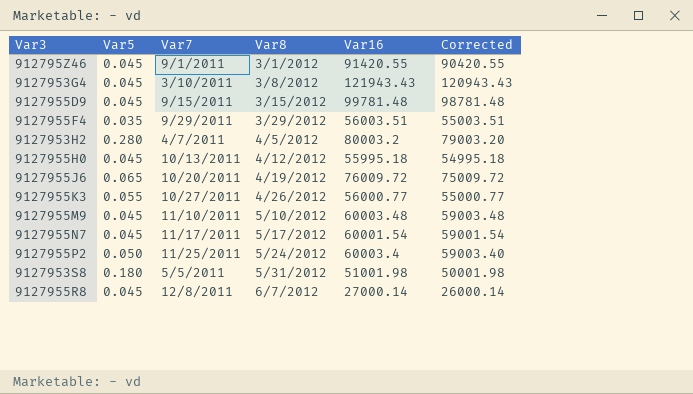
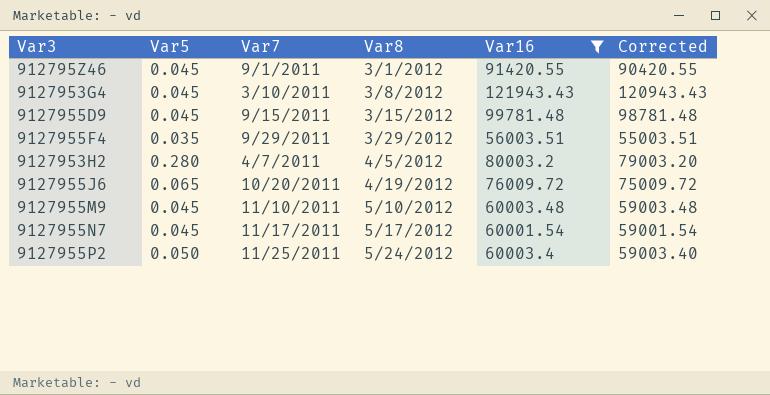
filter: none -> Var16 >= 56003.51

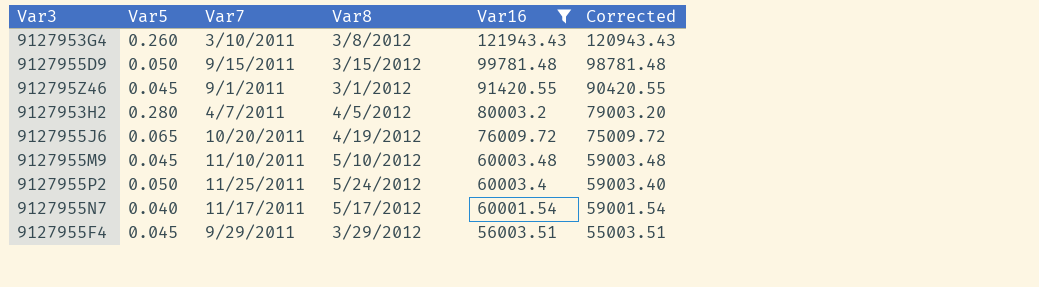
row order: Var8 ascending -> Var16 descending
9127953G4 | Var5: 0.045 -> 0.260
9127955D9 | Var5: 0.045 -> 0.050
9127955N7 | Var5: 0.045 -> 0.040
9127955F4 | Var5: 0.035 -> 0.045

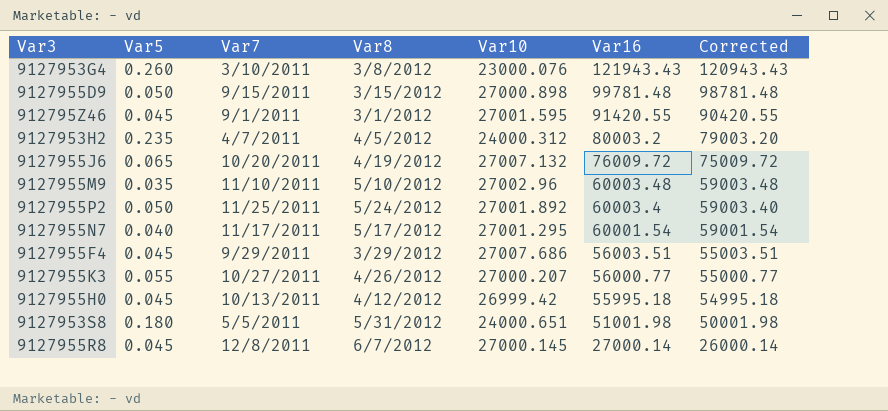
filter: Var16 >= 56003.51 -> none
column Var10 | position: none -> 5
9127953H2 | Var5: 0.280 -> 0.235
9127955M9 | Var5: 0.045 -> 0.035

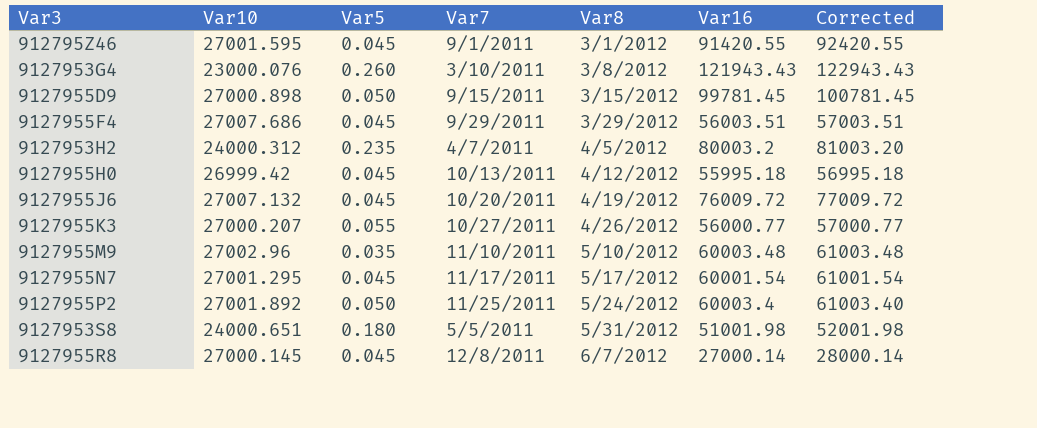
row order: Var16 descending -> Var8 ascending
column Var10 | position: 5 -> 2
column Corrected | formula: [Var16] - 1000 -> [Var16] + 1000
9127955D9 | Var16: 99781.48 -> 99781.45
9127955J6 | Var5: 0.065 -> 0.045
9127955N7 | Var5: 0.040 -> 0.045

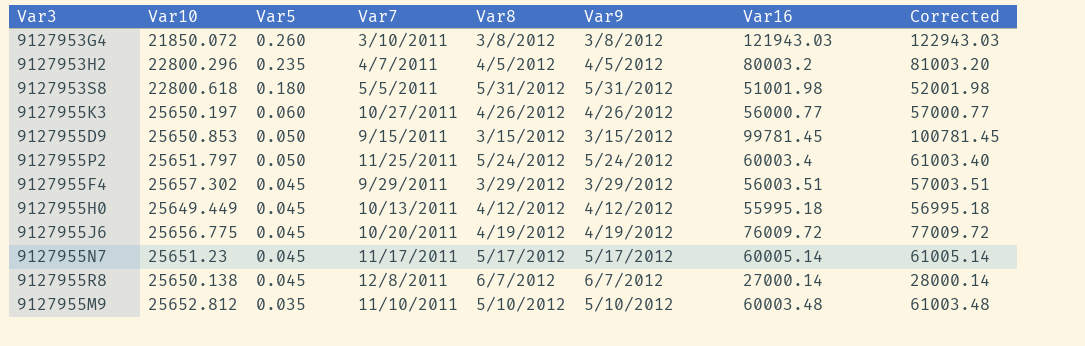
row order: Var8 ascending -> Var5 descending
column Var9 | position: none -> 6
row 912795Z46: 27001.595 | 0.045 | 9/1/2011 | 3/1/2012 | 91420.55 | 92420.55 -> none
9127953G4 | Var10: 23000.076 -> 21850.072
9127953G4 | Var16: 121943.43 -> 121943.03
9127953G4 | Corrected: 122943.43 -> 122943.03
9127953H2 | Var10: 24000.312 -> 22800.296
9127953S8 | Var10: 24000.651 -> 22800.618
9127955K3 | Var10: 27000.207 -> 25650.197
9127955K3 | Var5: 0.055 -> 0.060
9127955D9 | Var10: 27000.898 -> 25650.853
9127955P2 | Var10: 27001.892 -> 25651.797
9127955F4 | Var10: 27007.686 -> 25657.302
9127955H0 | Var10: 26999.42 -> 25649.449
9127955J6 | Var10: 27007.132 -> 25656.775
9127955N7 | Var10: 27001.295 -> 25651.23
9127955N7 | Var16: 60001.54 -> 60005.14
9127955N7 | Corrected: 61001.54 -> 61005.14
9127955R8 | Var10: 27000.145 -> 25650.138
9127955M9 | Var10: 27002.96 -> 25652.812

